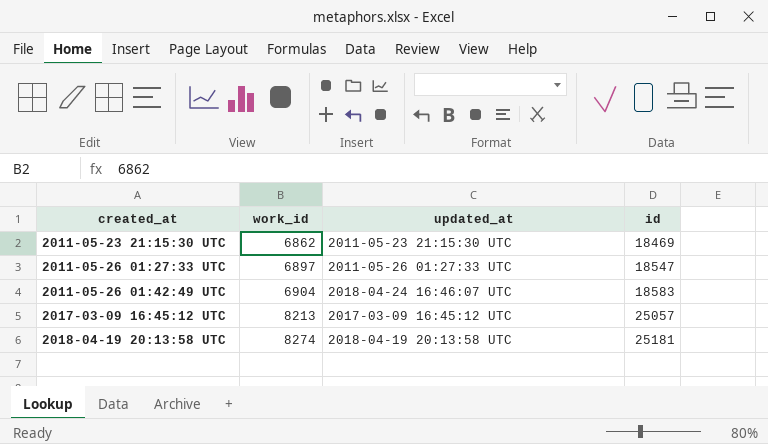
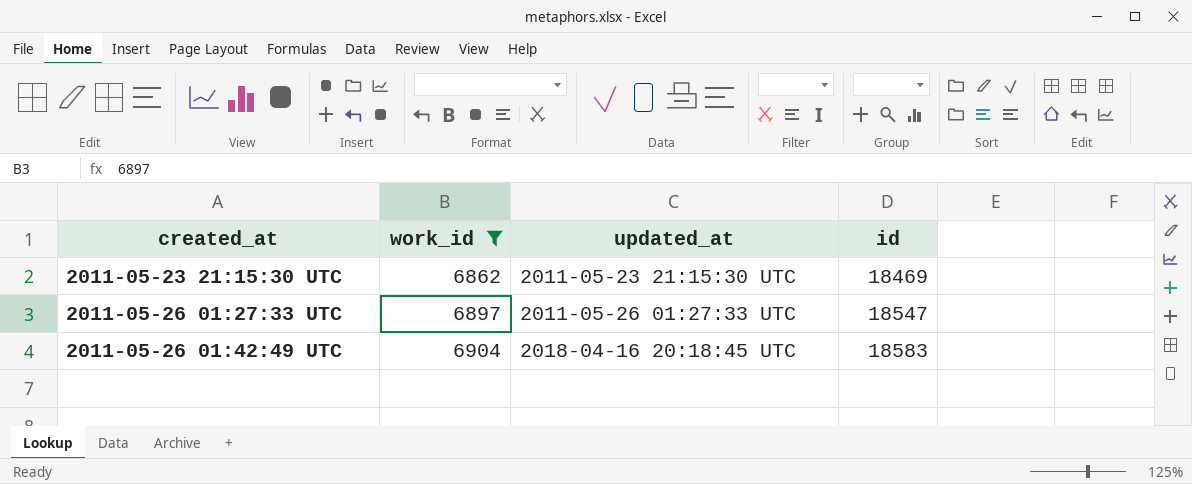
filter: none -> work_id <= 6904
2011-05-26 01:42:49 UTC | updated_at: 2018-04-24 16:46:07 UTC -> 2018-04-16 20:18:45 UTC

